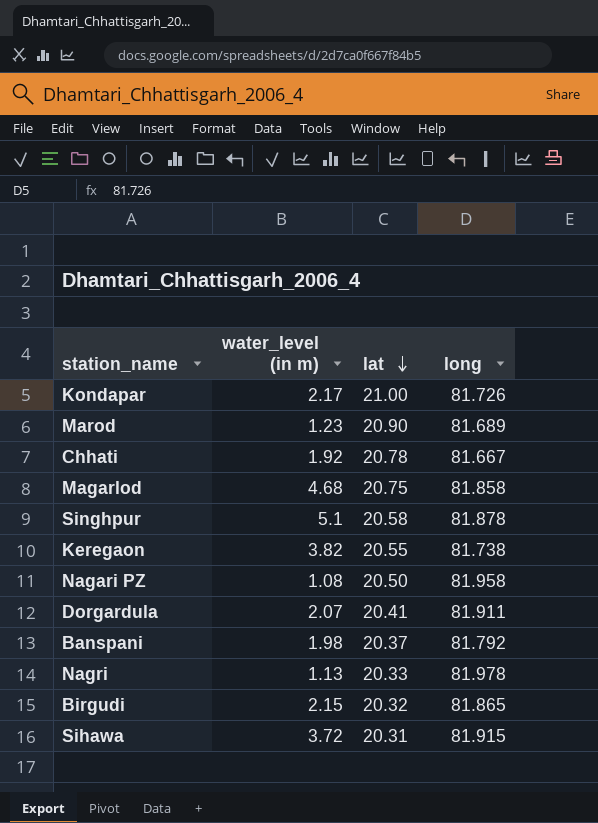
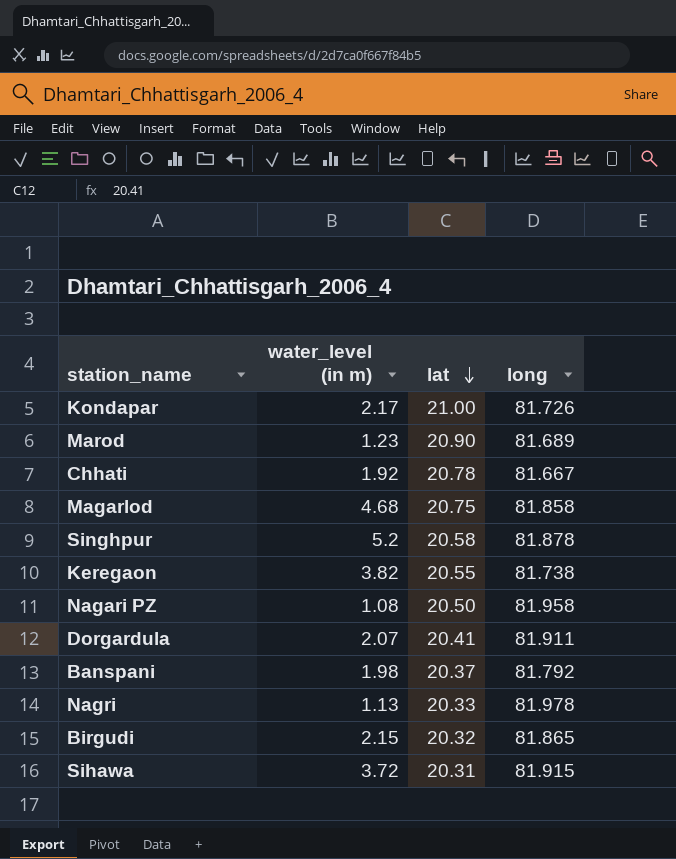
Singhpur | water_level (in m): 5.1 -> 5.2

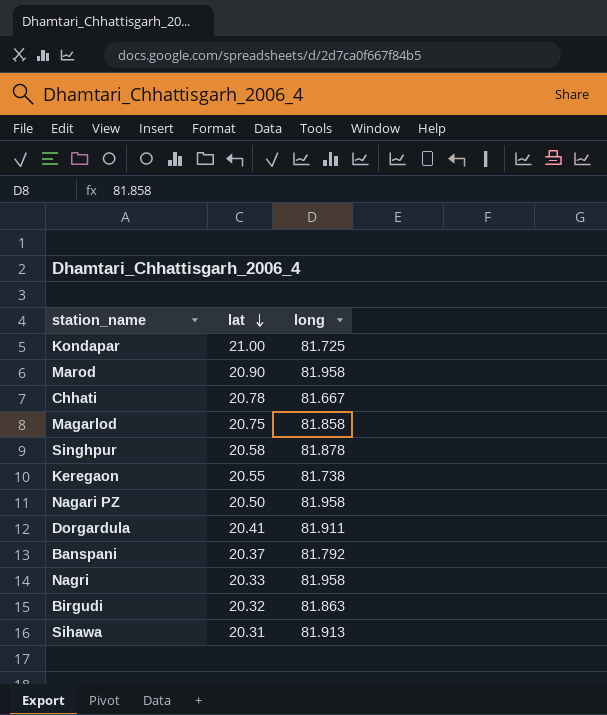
column water_level (in m) | position: 2 -> none
Kondapar | long: 81.726 -> 81.725
Marod | long: 81.689 -> 81.958
Nagri | long: 81.978 -> 81.958
Birgudi | long: 81.865 -> 81.863
Sihawa | long: 81.915 -> 81.913

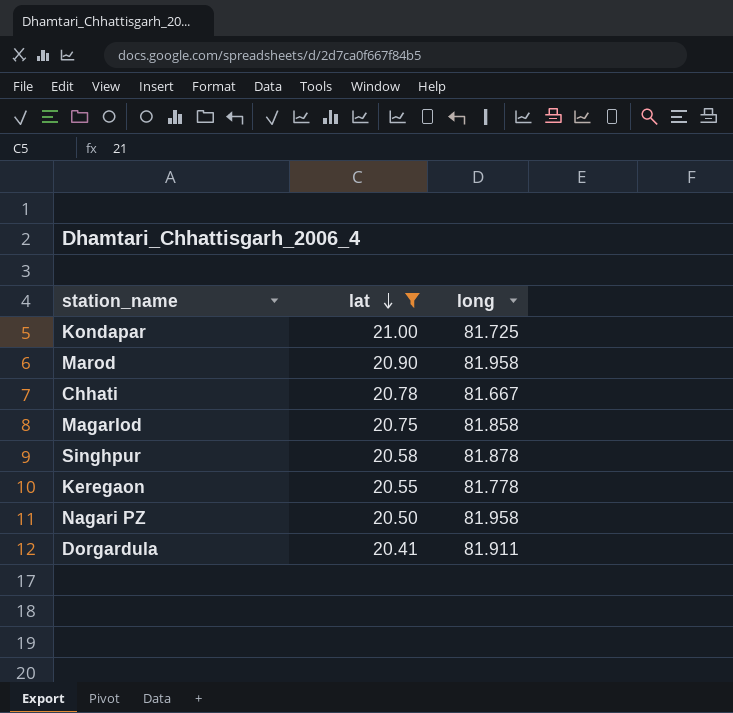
filter: none -> lat >= 20.41
Keregaon | long: 81.738 -> 81.778

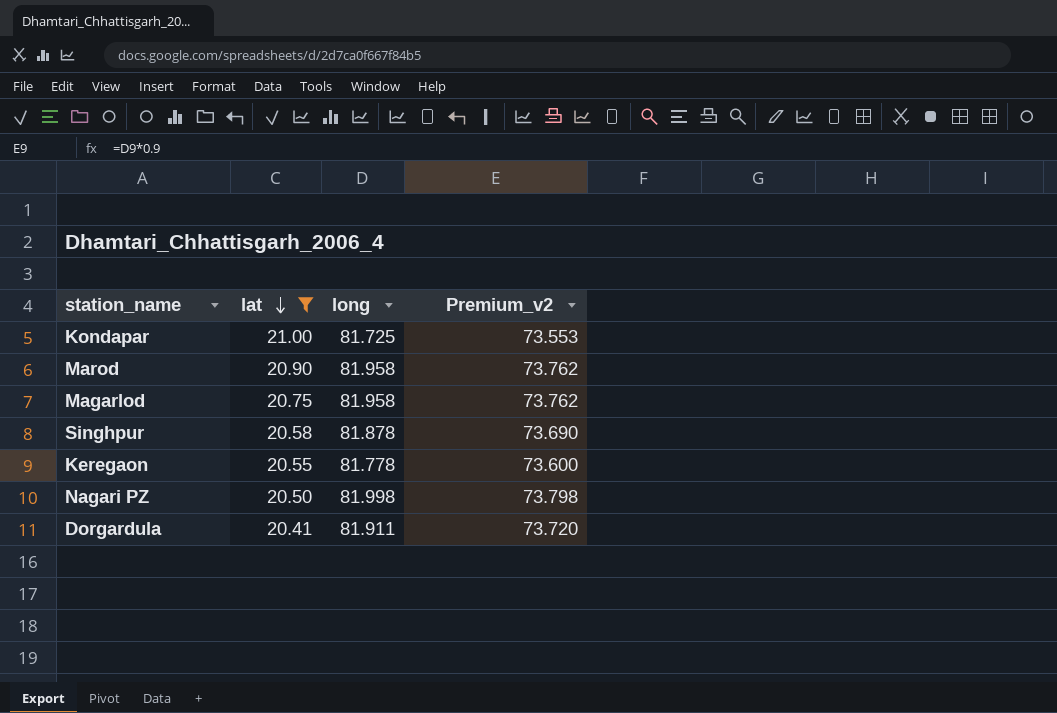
column Premium_v2 | formula: none -> [long] * 0.9
row Chhati: 20.78 | 81.667 -> none
Magarlod | long: 81.858 -> 81.958
Nagari PZ | long: 81.958 -> 81.998

